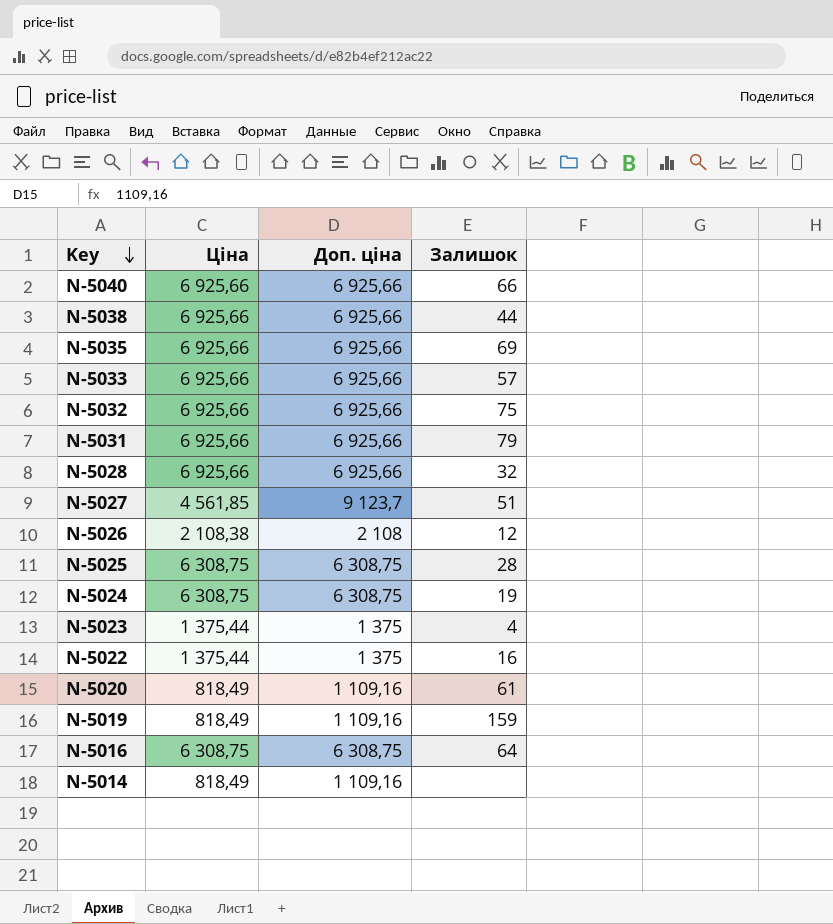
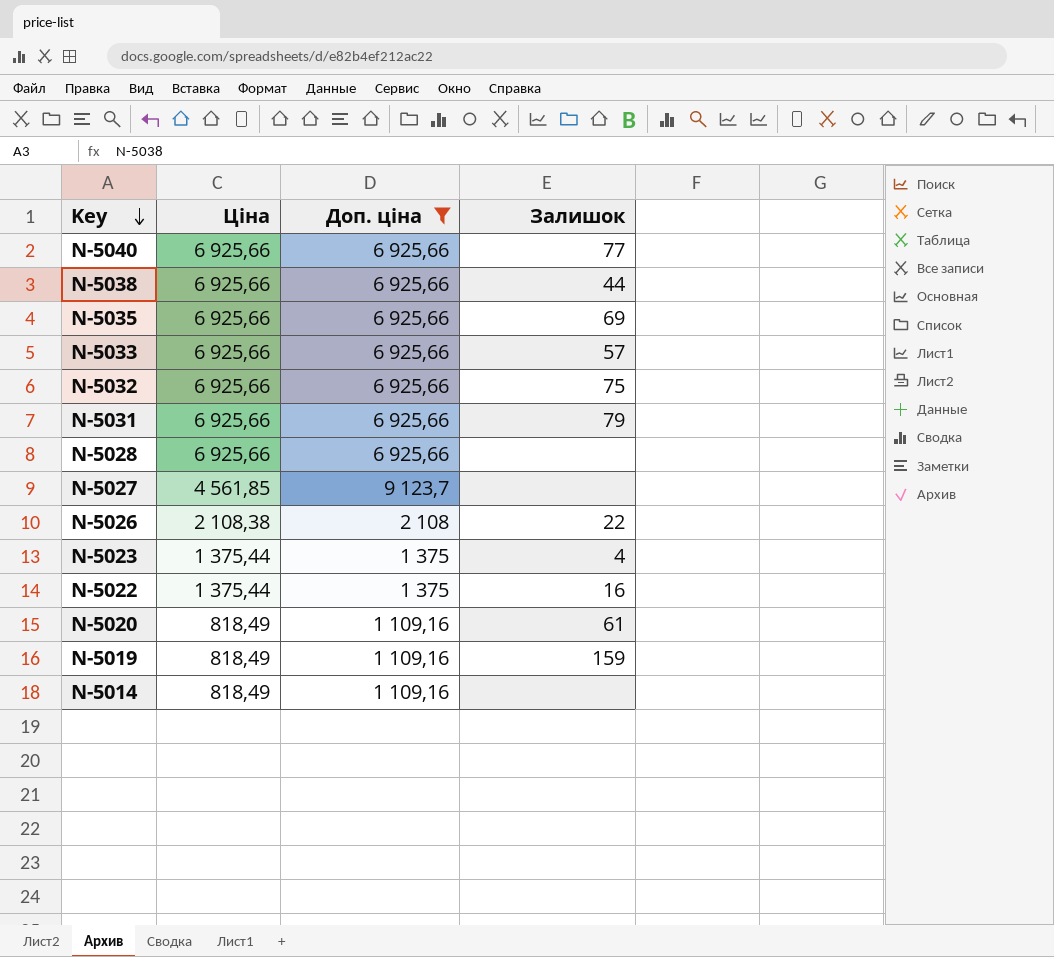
filter: none -> Доп. ціна != 6 308,75
N-5040 | Залишок: 66 -> 77
N-5028 | Залишок: 32 -> none
N-5027 | Залишок: 51 -> none
N-5026 | Залишок: 12 -> 22

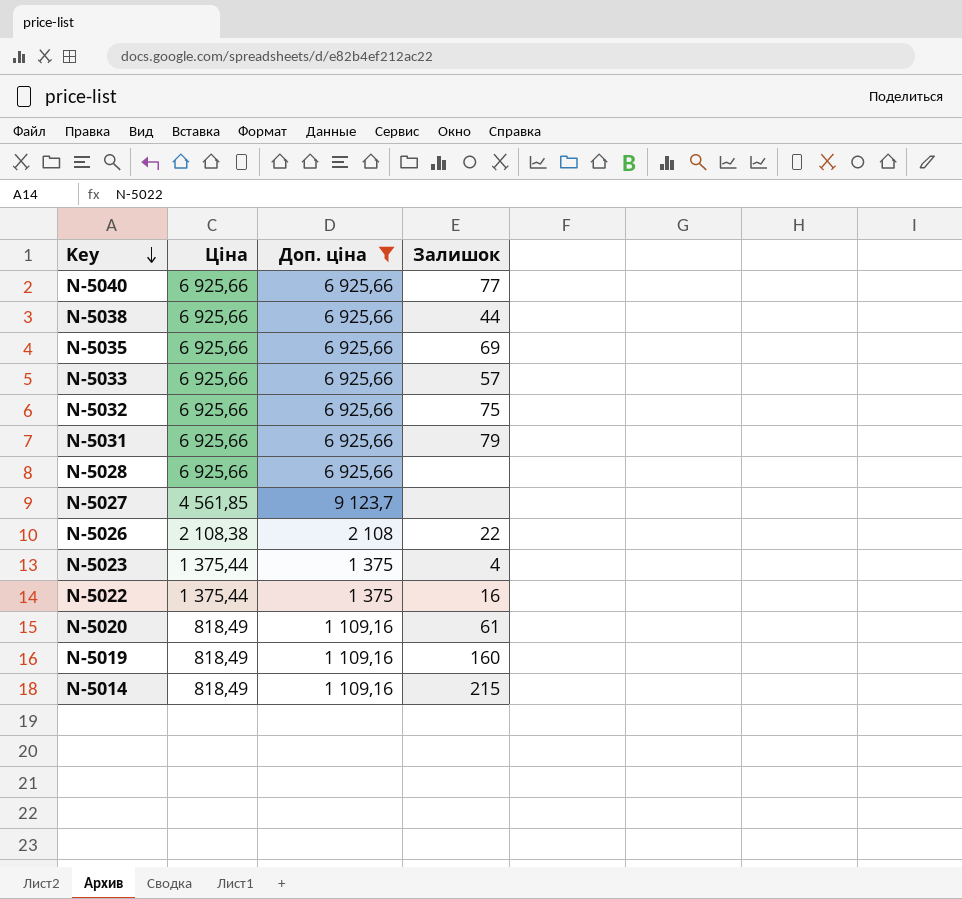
N-5019 | Залишок: 159 -> 160
N-5014 | Залишок: none -> 215

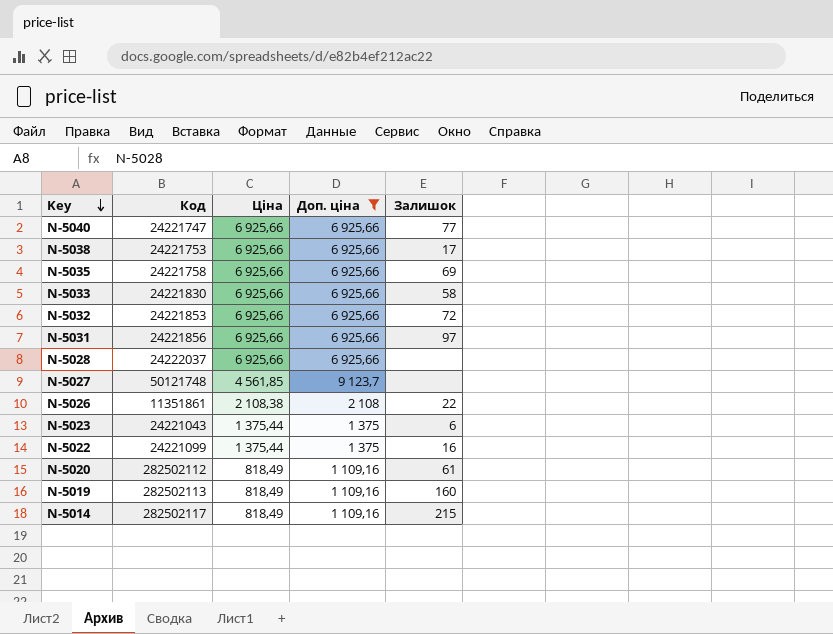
column Код | position: none -> 2
N-5038 | Залишок: 44 -> 17
N-5033 | Залишок: 57 -> 58
N-5032 | Залишок: 75 -> 72
N-5031 | Залишок: 79 -> 97
N-5023 | Залишок: 4 -> 6

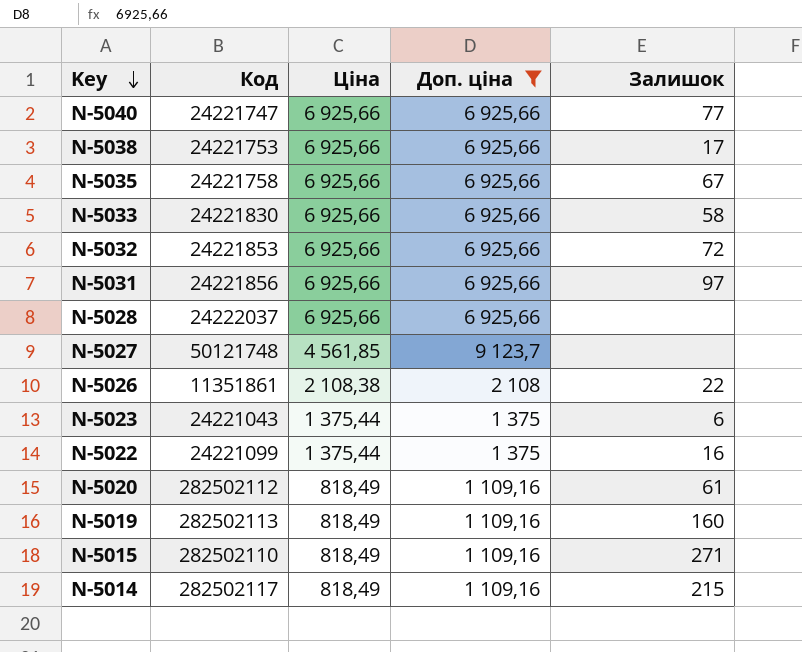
N-5035 | Залишок: 69 -> 67
row N-5015: none -> 282502110 | 818,49 | 1 109,16 | 271

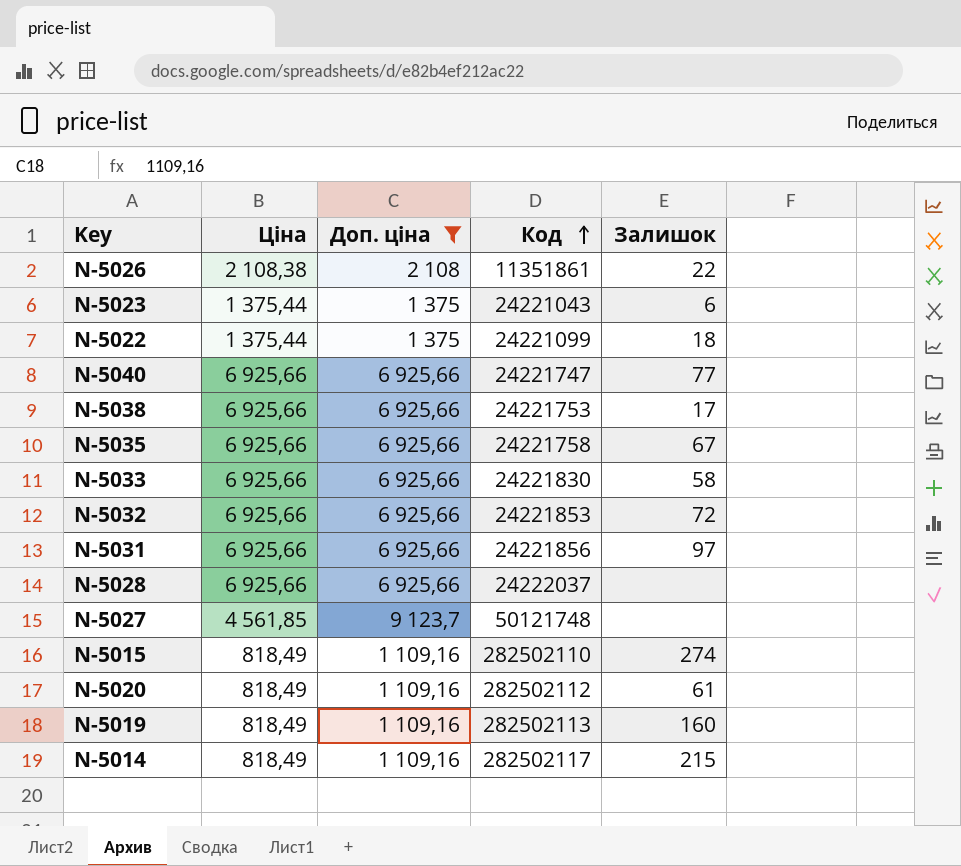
row order: Key descending -> Код ascending
column Код | position: 2 -> 4
N-5022 | Залишок: 16 -> 18
N-5015 | Залишок: 271 -> 274

